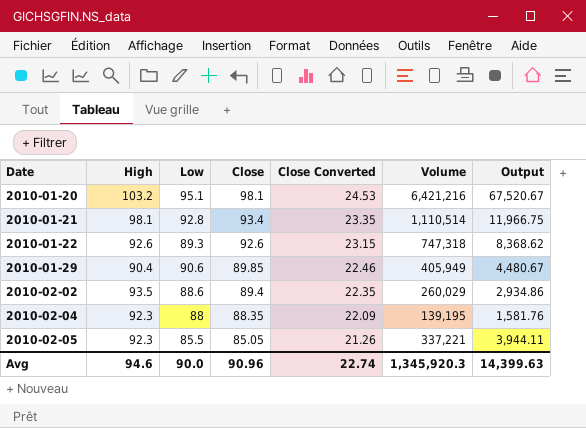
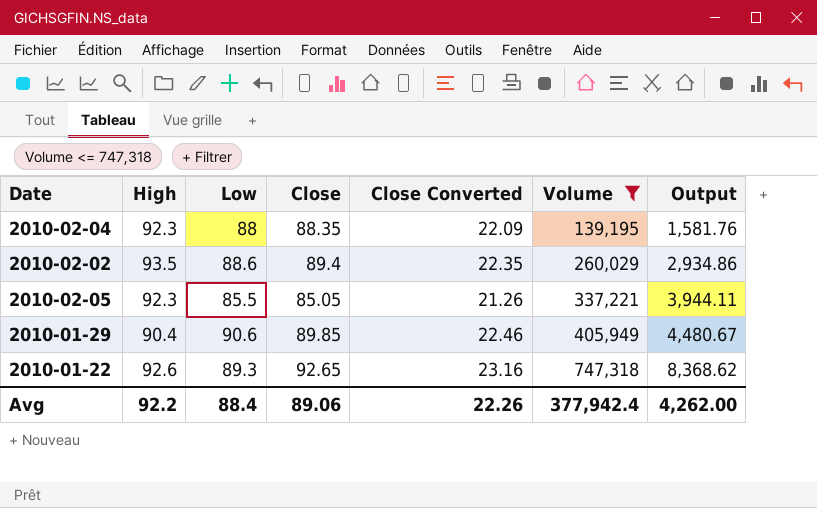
filter: none -> Volume <= 747,318
row order: Date ascending -> Volume ascending
2010-01-22 | Close: 92.6 -> 92.65
2010-01-22 | Close Converted: 23.15 -> 23.16
Avg | High: 94.6 -> 92.2
Avg | Low: 90.0 -> 88.4
Avg | Close: 90.96 -> 89.06
Avg | Close Converted: 22.74 -> 22.26
Avg | Volume: 1,345,920.3 -> 377,942.4
Avg | Output: 14,399.63 -> 4,262.00

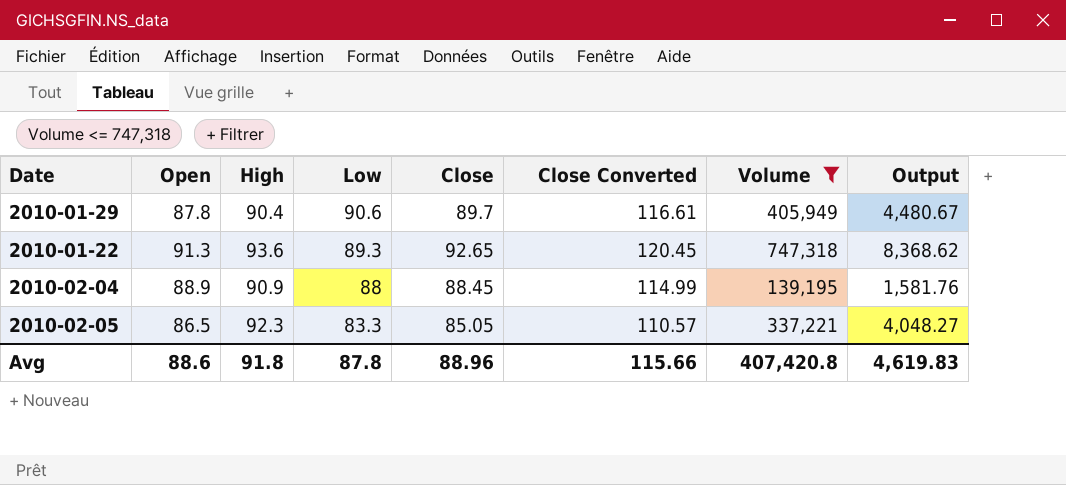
row order: Volume ascending -> Low descending
column Open | position: none -> 2
column Close Converted | formula: [Close] * 0.25 -> [Close] * 1.3
row 2010-02-02: 93.5 | 88.6 | 89.4 | 22.35 | 260,029 | 2,934.86 -> none
2010-01-29 | Close: 89.85 -> 89.7
2010-01-22 | High: 92.6 -> 93.6
2010-02-04 | High: 92.3 -> 90.9
2010-02-04 | Close: 88.35 -> 88.45
2010-02-05 | Low: 85.5 -> 83.3
2010-02-05 | Output: 3,944.11 -> 4,048.27
Avg | High: 92.2 -> 91.8
Avg | Low: 88.4 -> 87.8
Avg | Close: 89.06 -> 88.96
Avg | Close Converted: 22.26 -> 115.66
Avg | Volume: 377,942.4 -> 407,420.8
Avg | Output: 4,262.00 -> 4,619.83

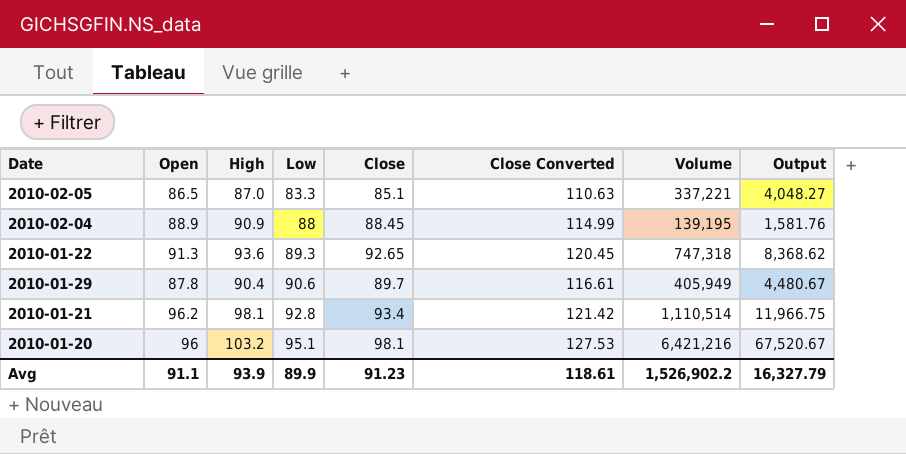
filter: Volume <= 747,318 -> none
row order: Low descending -> Low ascending
2010-02-05 | High: 92.3 -> 87.0
2010-02-05 | Close: 85.05 -> 85.1
2010-02-05 | Close Converted: 110.57 -> 110.63
Avg | Open: 88.6 -> 91.1
Avg | High: 91.8 -> 93.9
Avg | Low: 87.8 -> 89.9
Avg | Close: 88.96 -> 91.23
Avg | Close Converted: 115.66 -> 118.61
Avg | Volume: 407,420.8 -> 1,526,902.2
Avg | Output: 4,619.83 -> 16,327.79

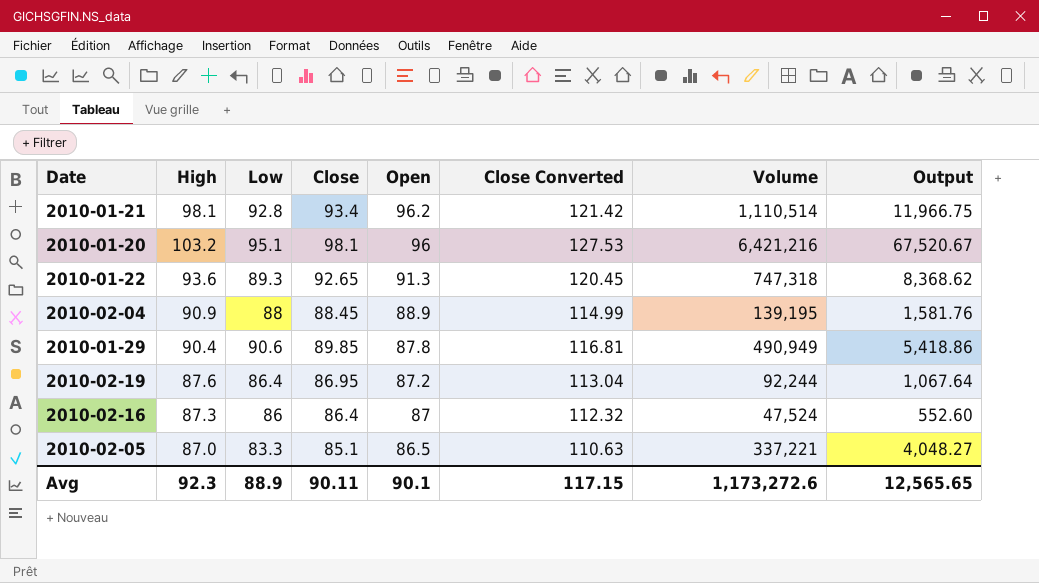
row order: Low ascending -> Open descending
column Open | position: 2 -> 5
2010-01-29 | Close: 89.7 -> 89.85
2010-01-29 | Close Converted: 116.61 -> 116.81
2010-01-29 | Volume: 405,949 -> 490,949
2010-01-29 | Output: 4,480.67 -> 5,418.86
row 2010-02-19: none -> 87.6 | 86.4 | 86.95 | 87.2 | 113.04 | 92,244 | 1,067.64
row 2010-02-16: none -> 87.3 | 86 | 86.4 | 87 | 112.32 | 47,524 | 552.60
Avg | High: 93.9 -> 92.3
Avg | Low: 89.9 -> 88.9
Avg | Close: 91.23 -> 90.11
Avg | Open: 91.1 -> 90.1
Avg | Close Converted: 118.61 -> 117.15
Avg | Volume: 1,526,902.2 -> 1,173,272.6
Avg | Output: 16,327.79 -> 12,565.65

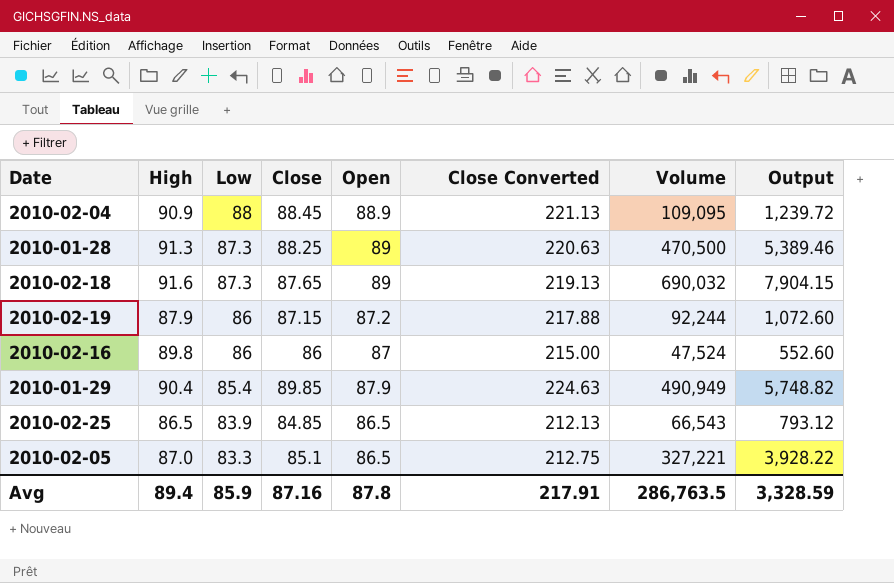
row order: Open descending -> Low descending
column Close Converted | formula: [Close] * 1.3 -> [Close] * 2.5
row 2010-01-21: 98.1 | 92.8 | 93.4 | 96.2 | 121.42 | 1,110,514 | 11,966.75 -> none
row 2010-01-20: 103.2 | 95.1 | 98.1 | 96 | 127.53 | 6,421,216 | 67,520.67 -> none
row 2010-01-22: 93.6 | 89.3 | 92.65 | 91.3 | 120.45 | 747,318 | 8,368.62 -> none
2010-02-04 | Volume: 139,195 -> 109,095
2010-02-04 | Output: 1,581.76 -> 1,239.72
row 2010-01-28: none -> 91.3 | 87.3 | 88.25 | 89 | 220.63 | 470,500 | 5,389.46
row 2010-02-18: none -> 91.6 | 87.3 | 87.65 | 89 | 219.13 | 690,032 | 7,904.15
2010-02-19 | High: 87.6 -> 87.9
2010-02-19 | Low: 86.4 -> 86
2010-02-19 | Close: 86.95 -> 87.15
2010-02-19 | Output: 1,067.64 -> 1,072.60
2010-02-16 | High: 87.3 -> 89.8
2010-02-16 | Close: 86.4 -> 86
2010-01-29 | Low: 90.6 -> 85.4
2010-01-29 | Open: 87.8 -> 87.9
2010-01-29 | Output: 5,418.86 -> 5,748.82
row 2010-02-25: none -> 86.5 | 83.9 | 84.85 | 86.5 | 212.13 | 66,543 | 793.12
2010-02-05 | Volume: 337,221 -> 327,221
2010-02-05 | Output: 4,048.27 -> 3,928.22
Avg | High: 92.3 -> 89.4
Avg | Low: 88.9 -> 85.9
Avg | Close: 90.11 -> 87.16
Avg | Open: 90.1 -> 87.8
Avg | Close Converted: 117.15 -> 217.91
Avg | Volume: 1,173,272.6 -> 286,763.5
Avg | Output: 12,565.65 -> 3,328.59

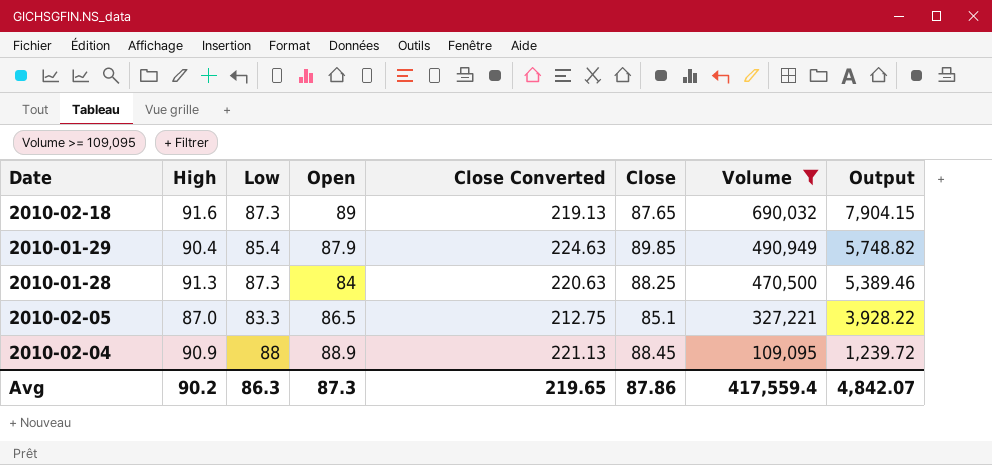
filter: none -> Volume >= 109,095
row order: Low descending -> Volume descending
column Close | position: 4 -> 6
2010-01-28 | Open: 89 -> 84
Avg | High: 89.4 -> 90.2
Avg | Low: 85.9 -> 86.3
Avg | Open: 87.8 -> 87.3
Avg | Close Converted: 217.91 -> 219.65
Avg | Close: 87.16 -> 87.86
Avg | Volume: 286,763.5 -> 417,559.4
Avg | Output: 3,328.59 -> 4,842.07

